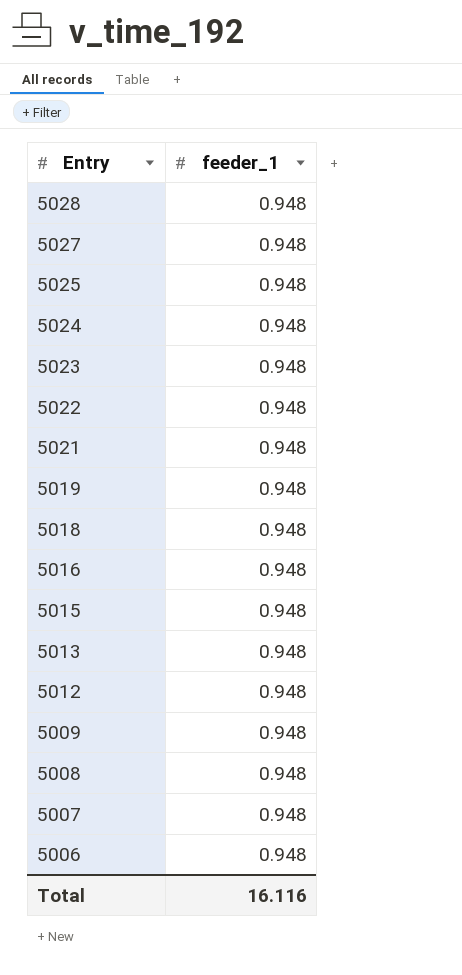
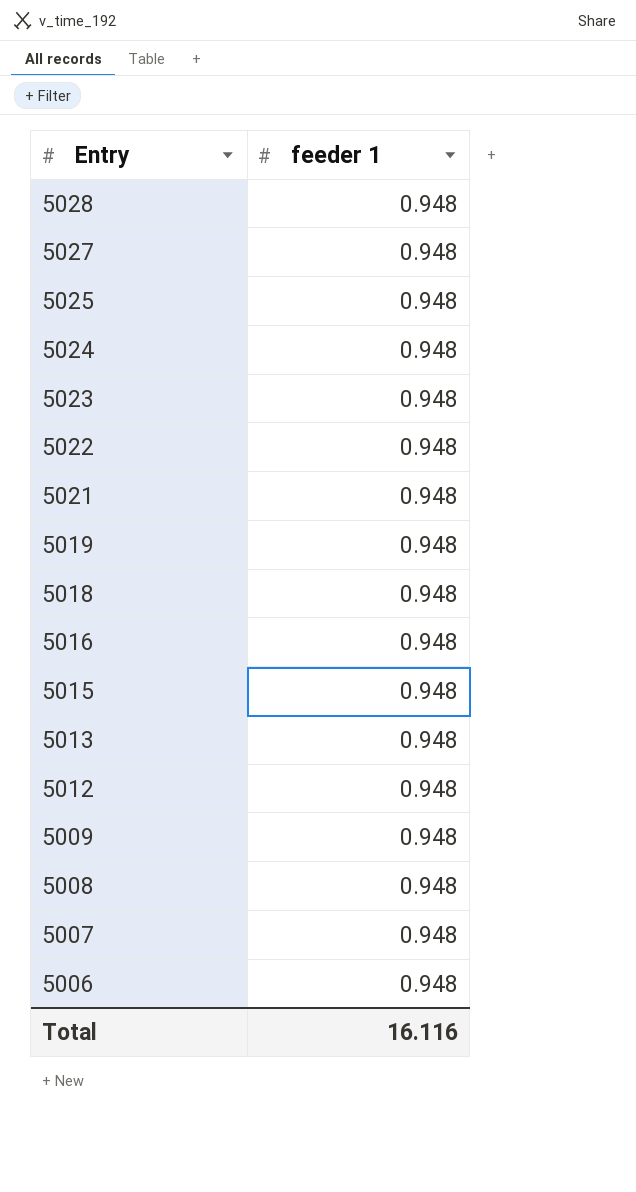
column name: feeder_1 -> feeder 1

